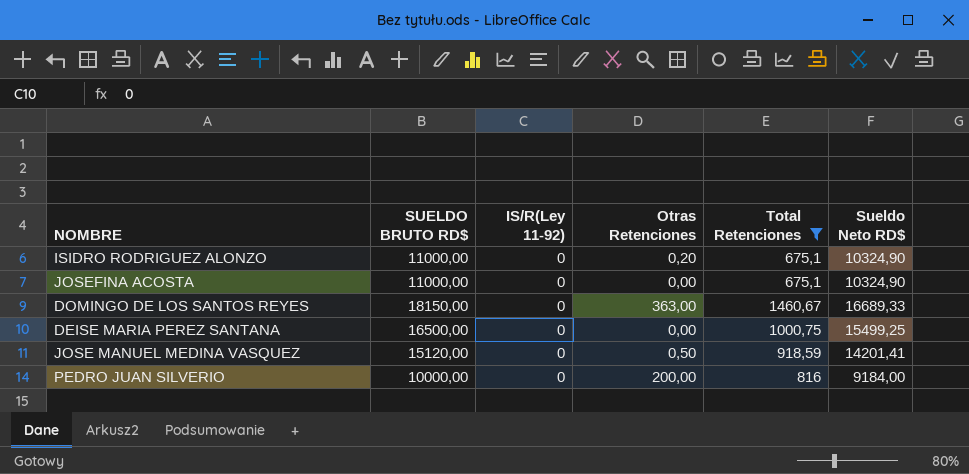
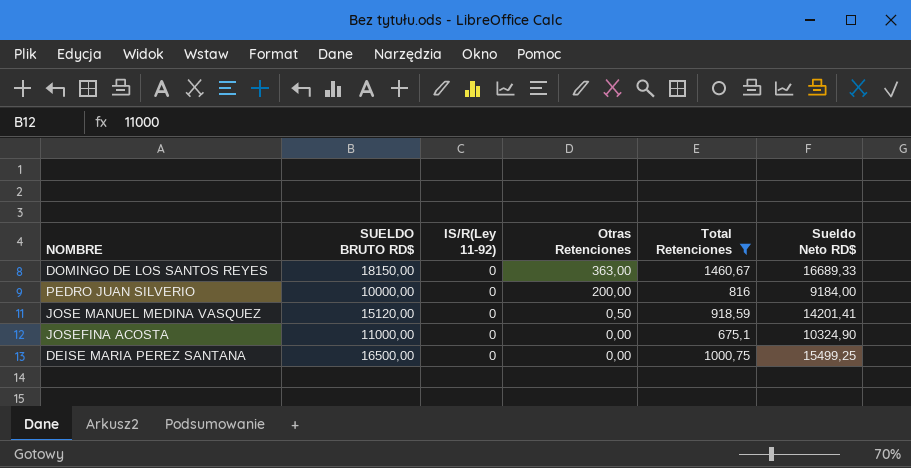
row order: none -> Otras Retenciones descending
row ISIDRO RODRIGUEZ ALONZO: 11000,00 | 0 | 0,20 | 675,1 | 10324,90 -> none

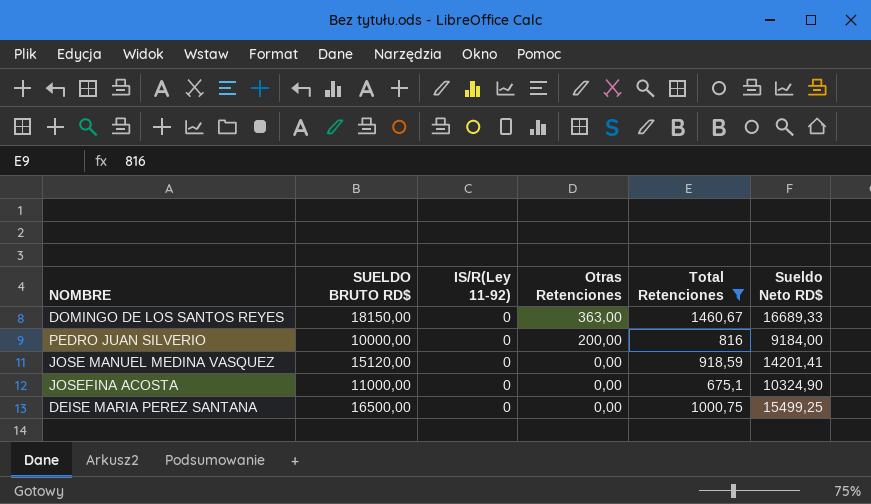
JOSE MANUEL MEDINA VASQUEZ | Otras Retenciones: 0,50 -> 0,00

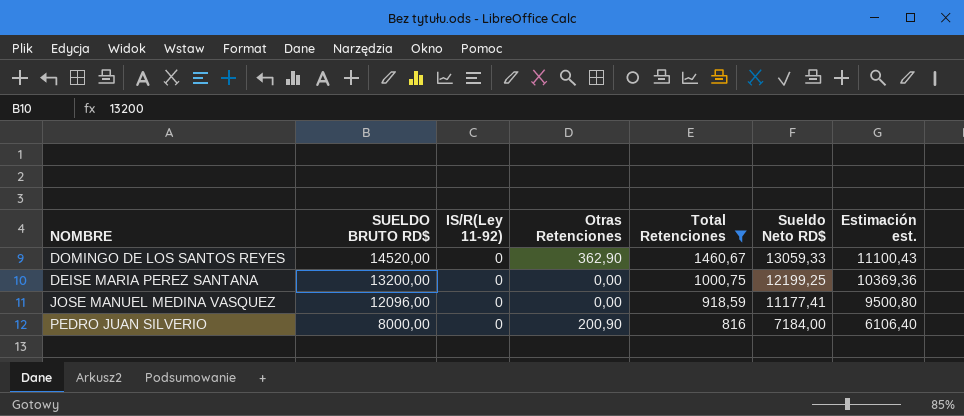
row order: Otras Retenciones descending -> SUELDO BRUTO RD$ descending
column Estimación est. | formula: none -> [Sueldo Neto RD$] * 0,85
row JOSEFINA ACOSTA: 11000,00 | 0 | 0,00 | 675,1 | 10324,90 -> none
DOMINGO DE LOS SANTOS REYES | SUELDO BRUTO RD$: 18150,00 -> 14520,00
DOMINGO DE LOS SANTOS REYES | Otras Retenciones: 363,00 -> 362,90
DOMINGO DE LOS SANTOS REYES | Sueldo Neto RD$: 16689,33 -> 13059,33
DEISE MARIA PEREZ SANTANA | SUELDO BRUTO RD$: 16500,00 -> 13200,00
DEISE MARIA PEREZ SANTANA | Sueldo Neto RD$: 15499,25 -> 12199,25
JOSE MANUEL MEDINA VASQUEZ | SUELDO BRUTO RD$: 15120,00 -> 12096,00
JOSE MANUEL MEDINA VASQUEZ | Sueldo Neto RD$: 14201,41 -> 11177,41
PEDRO JUAN SILVERIO | SUELDO BRUTO RD$: 10000,00 -> 8000,00
PEDRO JUAN SILVERIO | Otras Retenciones: 200,00 -> 200,90
PEDRO JUAN SILVERIO | Sueldo Neto RD$: 9184,00 -> 7184,00

